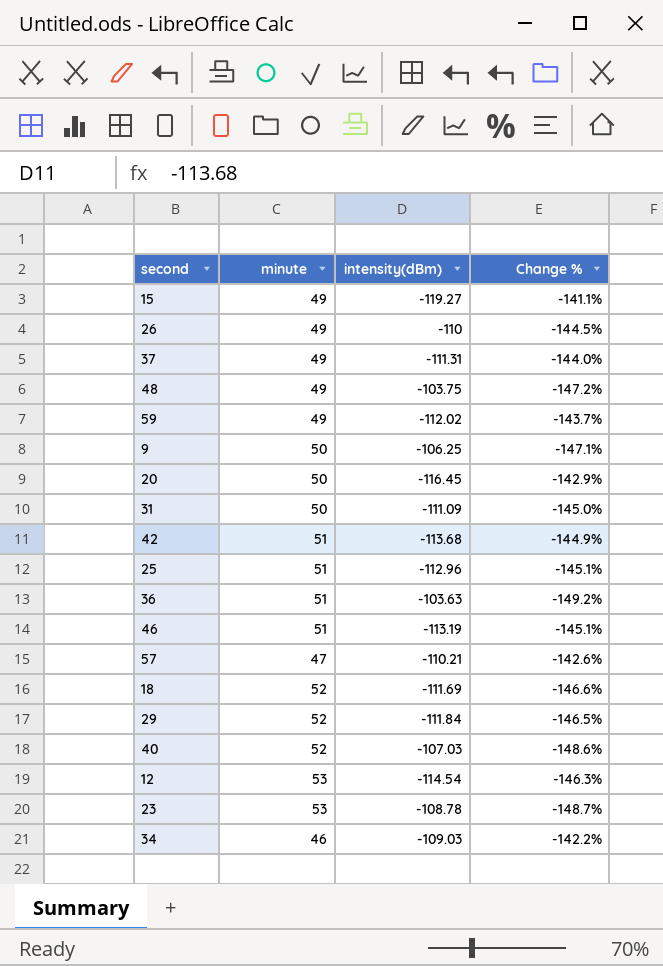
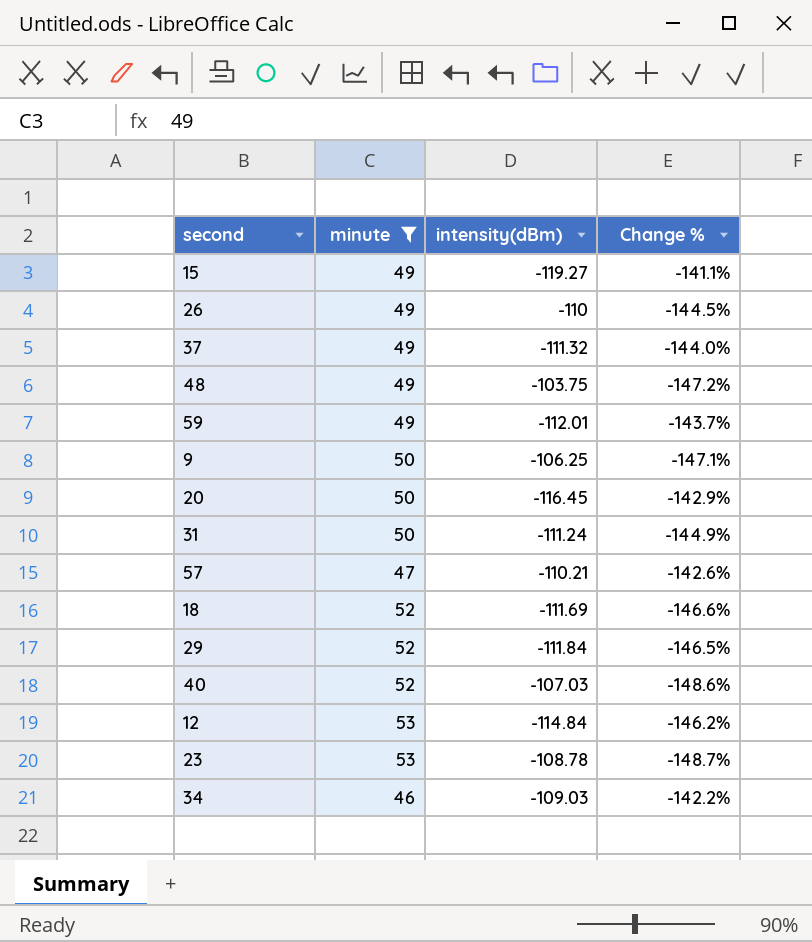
filter: none -> minute != 51
37 | intensity(dBm): -111.31 -> -111.32
59 | intensity(dBm): -112.02 -> -112.01
31 | intensity(dBm): -111.09 -> -111.24
31 | Change %: -145.0% -> -144.9%
12 | intensity(dBm): -114.54 -> -114.84
12 | Change %: -146.3% -> -146.2%

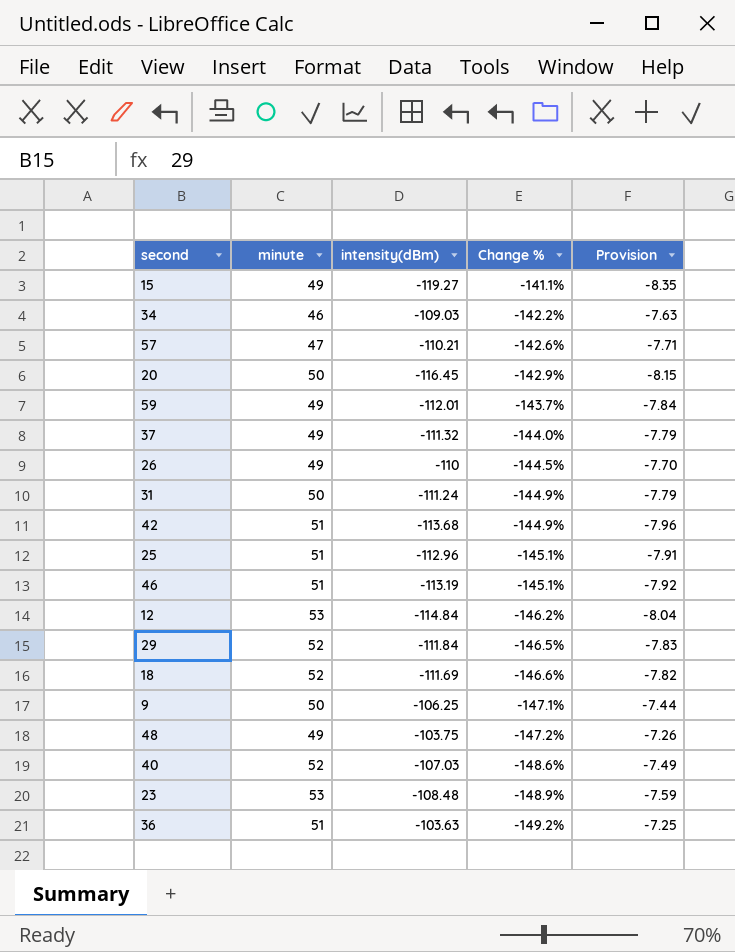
filter: minute != 51 -> none
row order: none -> Change % descending
column Provision | formula: none -> [intensity(dBm)] * 0.07
23 | intensity(dBm): -108.78 -> -108.48
23 | Change %: -148.7% -> -148.9%

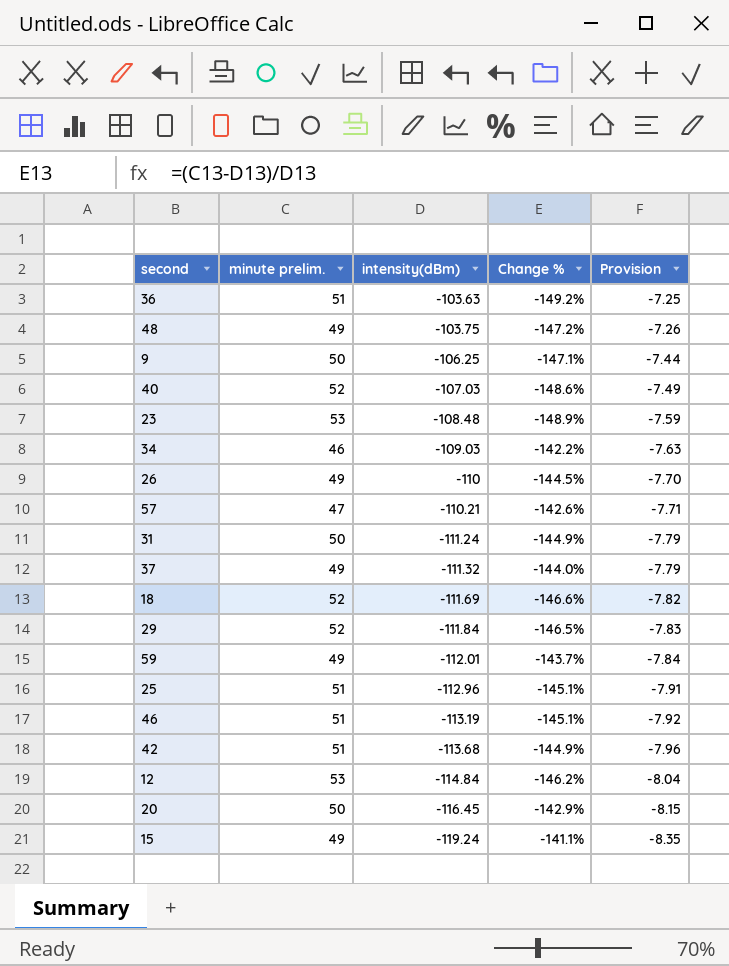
row order: Change % descending -> intensity(dBm) descending
column name: minute -> minute prelim.
15 | intensity(dBm): -119.27 -> -119.24

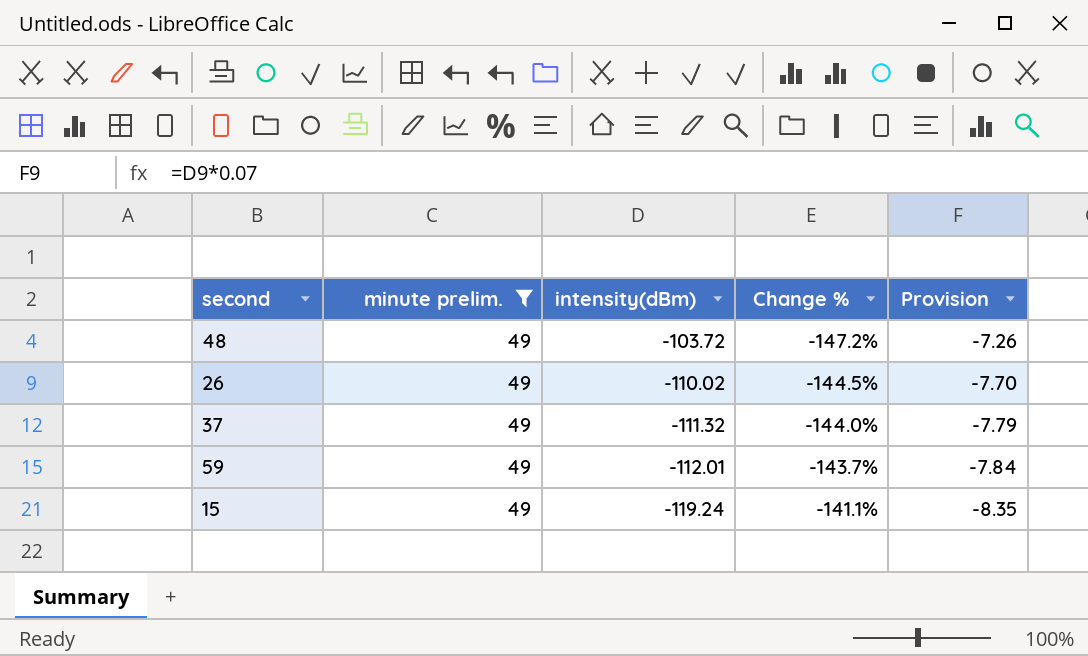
filter: none -> minute prelim. = 49
48 | intensity(dBm): -103.75 -> -103.72
26 | intensity(dBm): -110 -> -110.02

